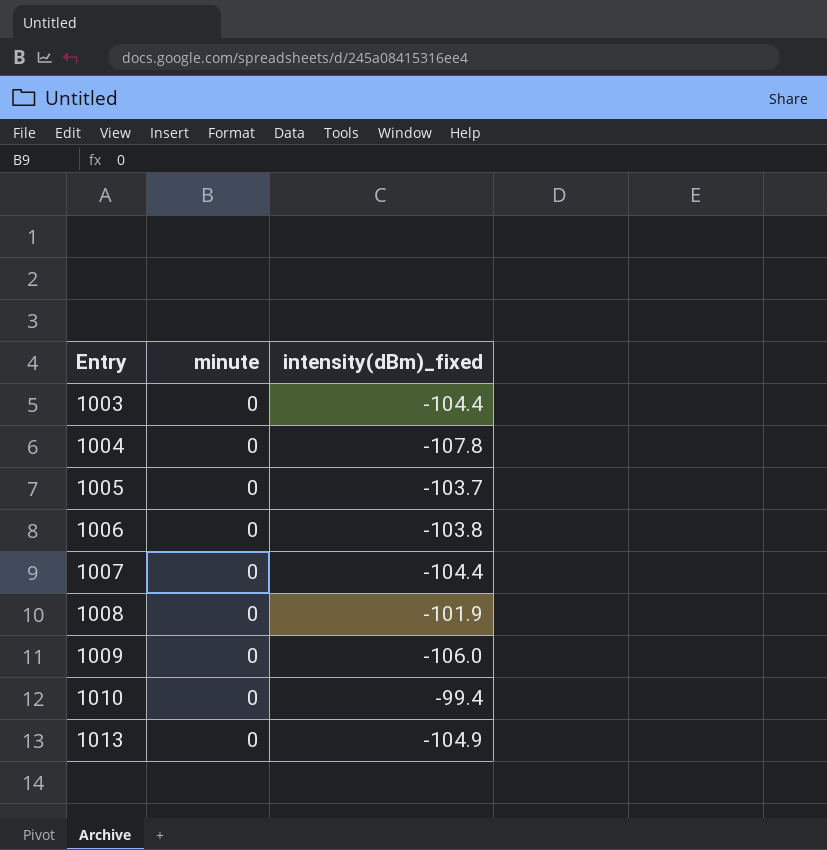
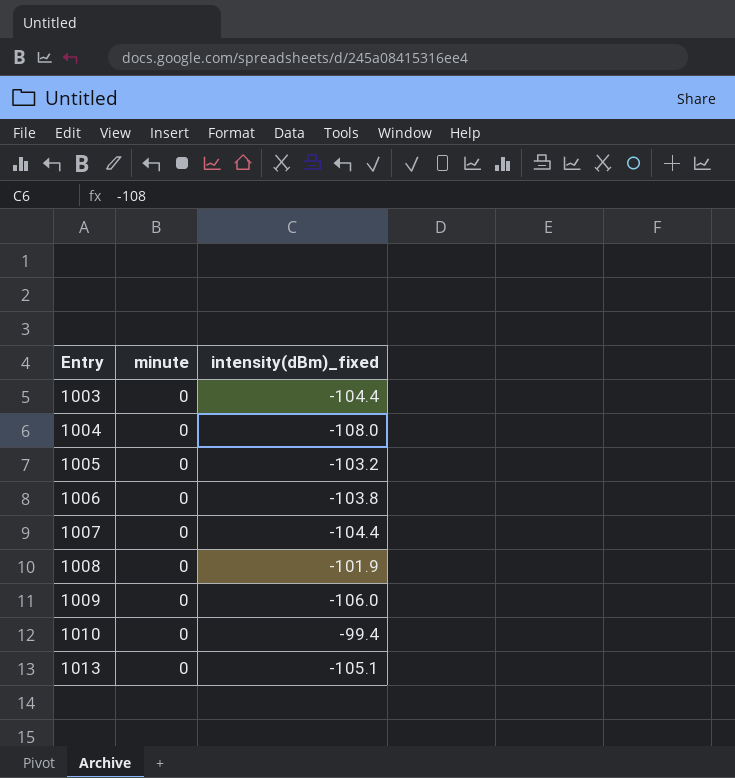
1004 | intensity(dBm)_fixed: -107.8 -> -108.0
1005 | intensity(dBm)_fixed: -103.7 -> -103.2
1013 | intensity(dBm)_fixed: -104.9 -> -105.1

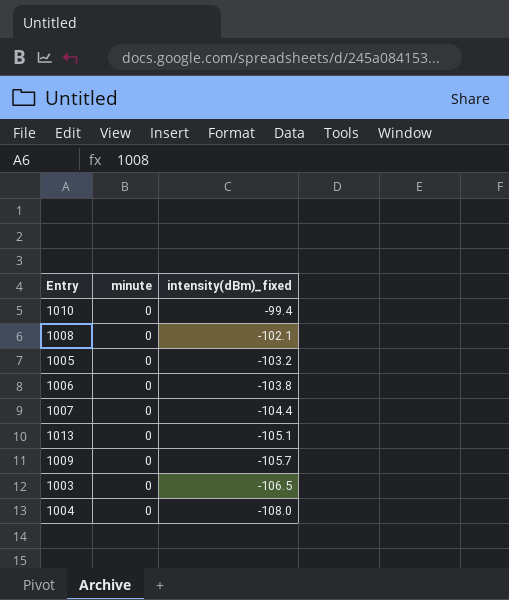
row order: Entry ascending -> intensity(dBm)_fixed descending
1008 | intensity(dBm)_fixed: -101.9 -> -102.1
1009 | intensity(dBm)_fixed: -106.0 -> -105.7
1003 | intensity(dBm)_fixed: -104.4 -> -106.5

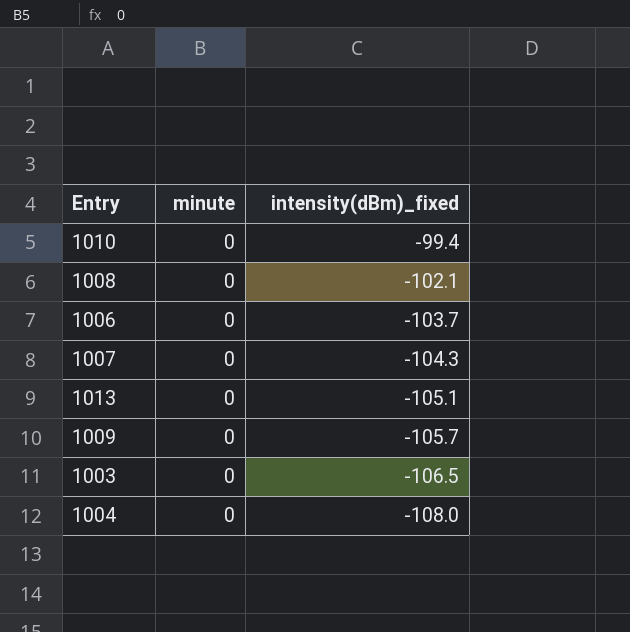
row 1005: 0 | -103.2 -> none
1006 | intensity(dBm)_fixed: -103.8 -> -103.7
1007 | intensity(dBm)_fixed: -104.4 -> -104.3

